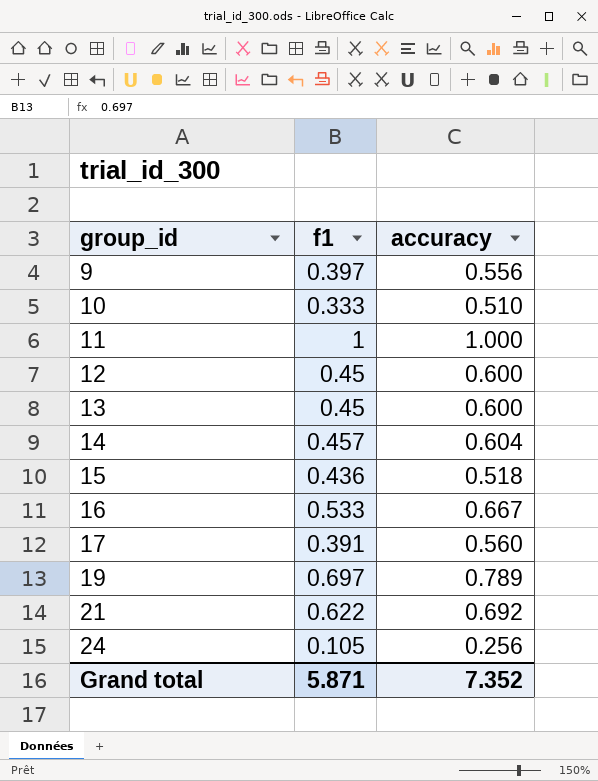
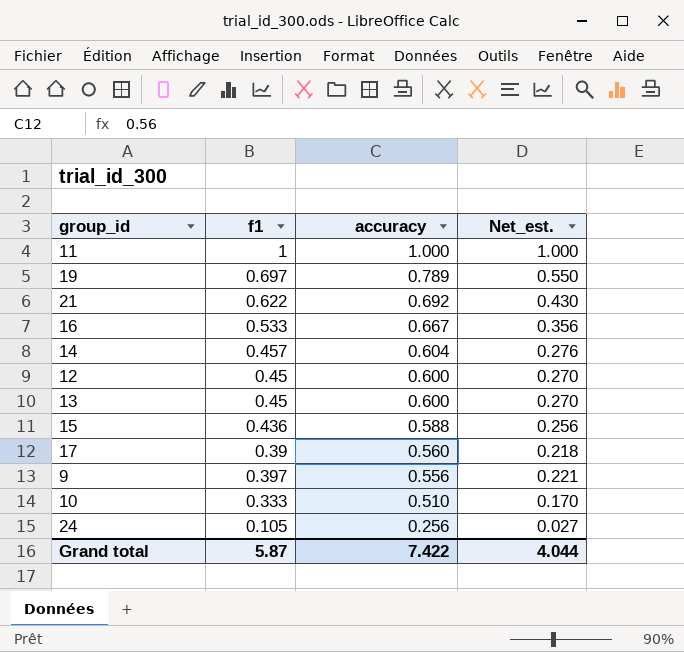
row order: group_id ascending -> accuracy descending
column Net_est. | formula: none -> [f1] * [accuracy]
15 | accuracy: 0.518 -> 0.588
17 | f1: 0.391 -> 0.39
Grand total | f1: 5.871 -> 5.87
Grand total | accuracy: 7.352 -> 7.422

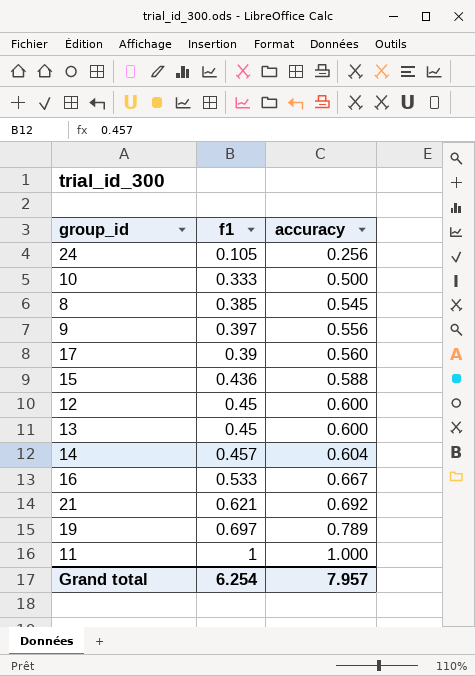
row order: accuracy descending -> accuracy ascending
column Net_est. | formula: [f1] * [accuracy] -> none
10 | accuracy: 0.510 -> 0.500
row 8: none -> 0.385 | 0.545
21 | f1: 0.622 -> 0.621
Grand total | f1: 5.87 -> 6.254
Grand total | accuracy: 7.422 -> 7.957

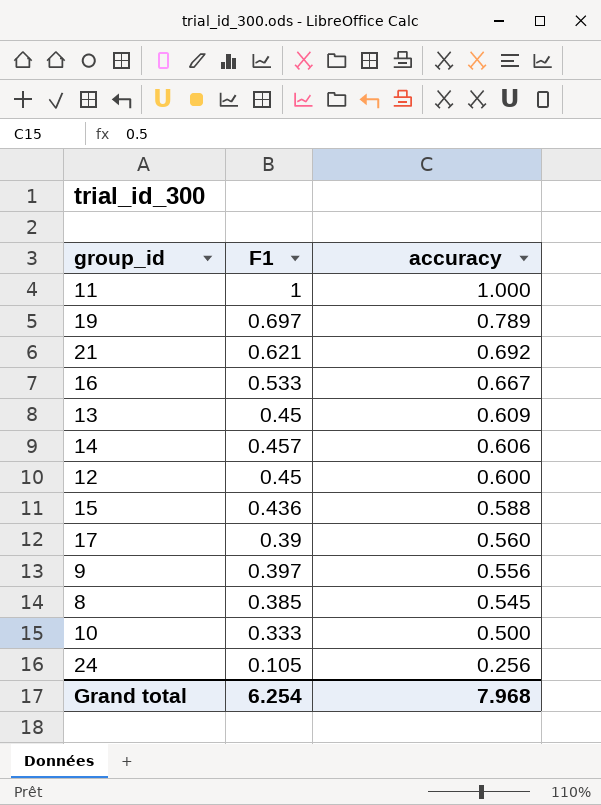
row order: accuracy ascending -> accuracy descending
column name: f1 -> F1
13 | accuracy: 0.600 -> 0.609
14 | accuracy: 0.604 -> 0.606
Grand total | accuracy: 7.957 -> 7.968

